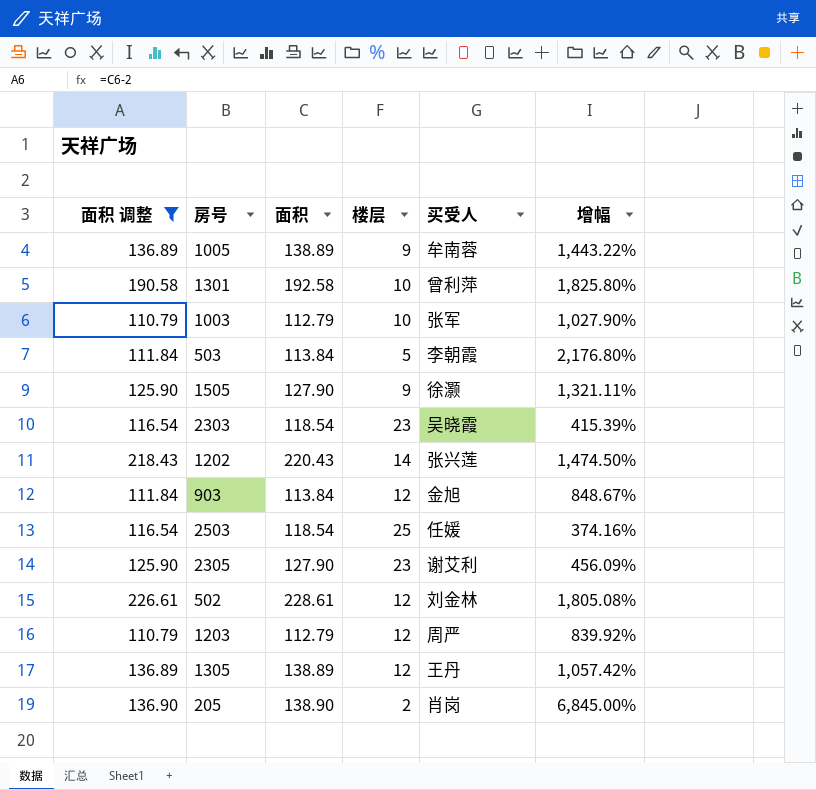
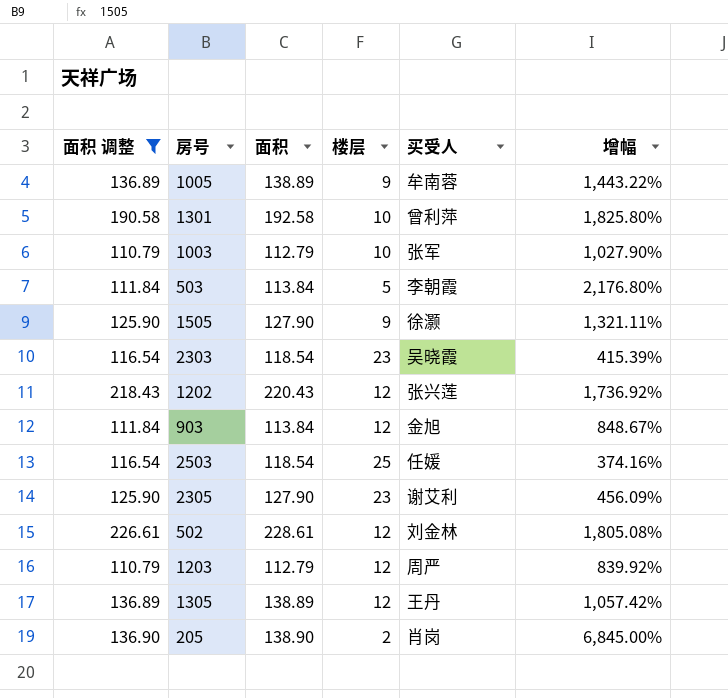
1202 | 楼层: 14 -> 12
1202 | 增幅: 1,474.50% -> 1,736.92%

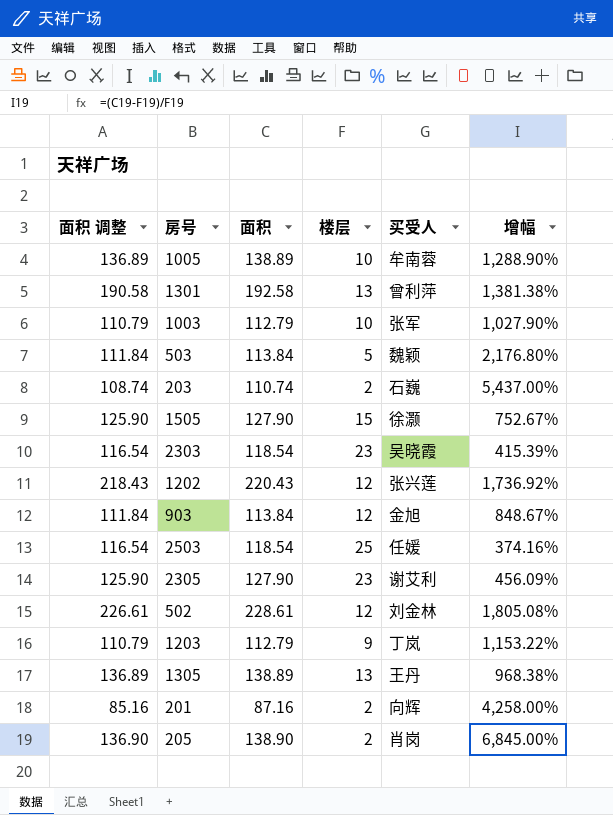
filter: 面积 调整 >= 110.79 -> none
1005 | 楼层: 9 -> 10
1005 | 增幅: 1,443.22% -> 1,288.90%
1301 | 楼层: 10 -> 13
1301 | 增幅: 1,825.80% -> 1,381.38%
503 | 买受人: 李朝霞 -> 魏颖
1505 | 楼层: 9 -> 15
1505 | 增幅: 1,321.11% -> 752.67%
1203 | 楼层: 12 -> 9
1203 | 买受人: 周严 -> 丁岚
1203 | 增幅: 839.92% -> 1,153.22%
1305 | 楼层: 12 -> 13
1305 | 增幅: 1,057.42% -> 968.38%

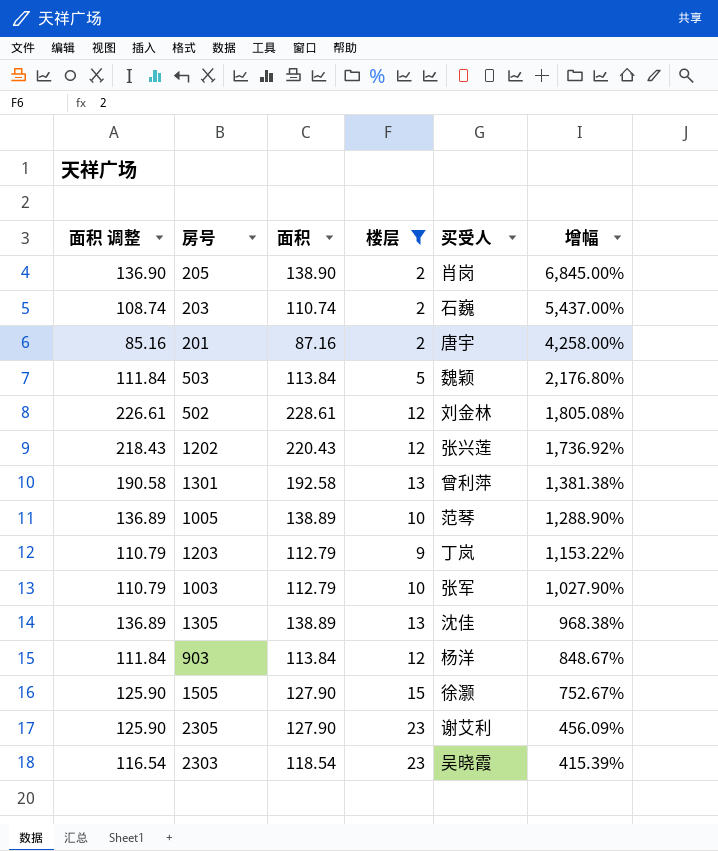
filter: none -> 楼层 != 25
row order: none -> 增幅 descending
201 | 买受人: 向辉 -> 唐宇
1005 | 买受人: 牟南蓉 -> 范琴
1305 | 买受人: 王丹 -> 沈佳
903 | 买受人: 金旭 -> 杨洋

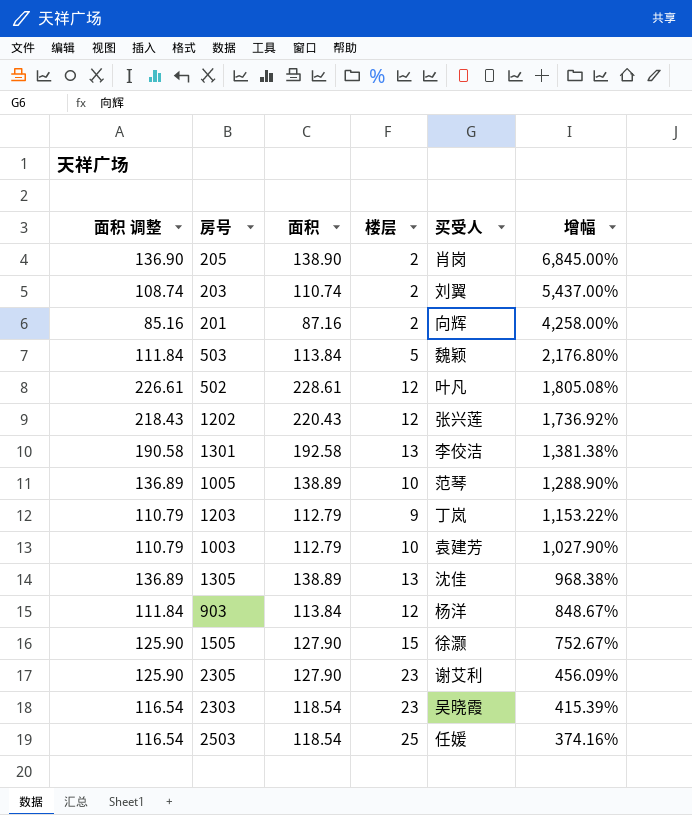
filter: 楼层 != 25 -> none
203 | 买受人: 石巍 -> 刘翼
201 | 买受人: 唐宇 -> 向辉
502 | 买受人: 刘金林 -> 叶凡
1301 | 买受人: 曾利萍 -> 李佼洁
1003 | 买受人: 张军 -> 袁建芳

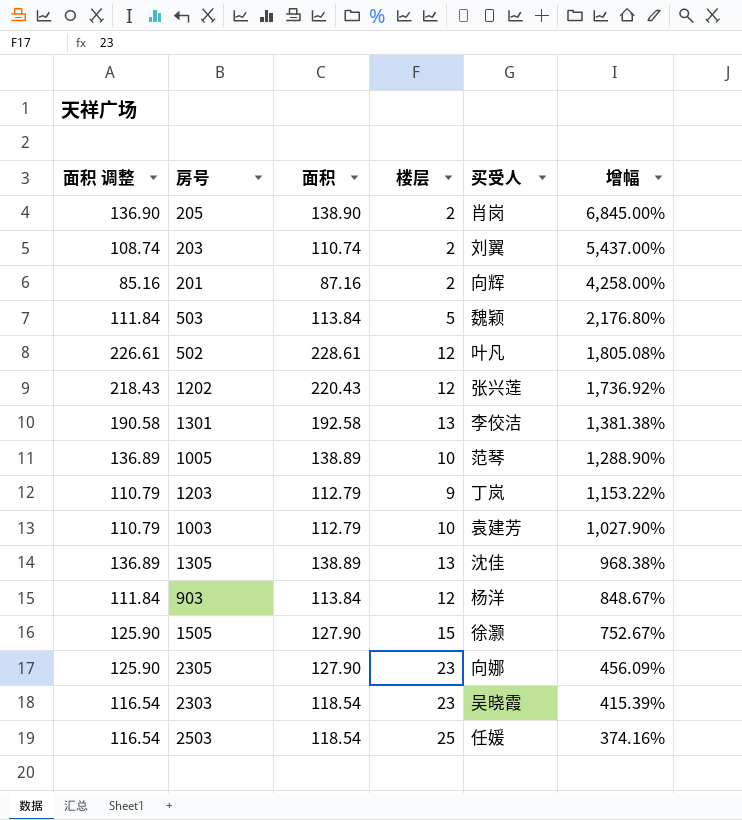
2305 | 买受人: 谢艾利 -> 向娜

